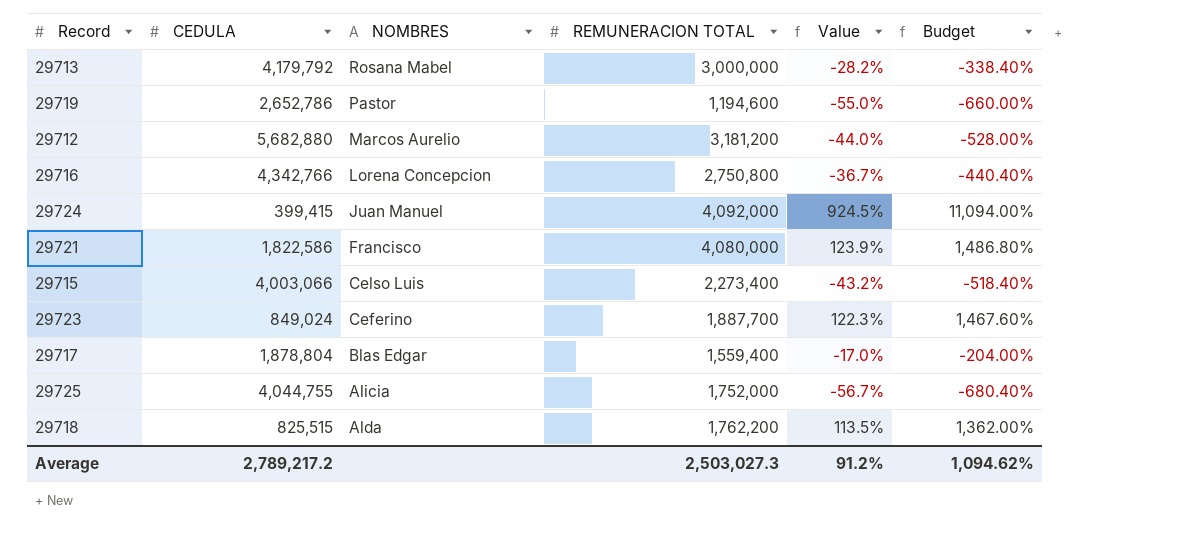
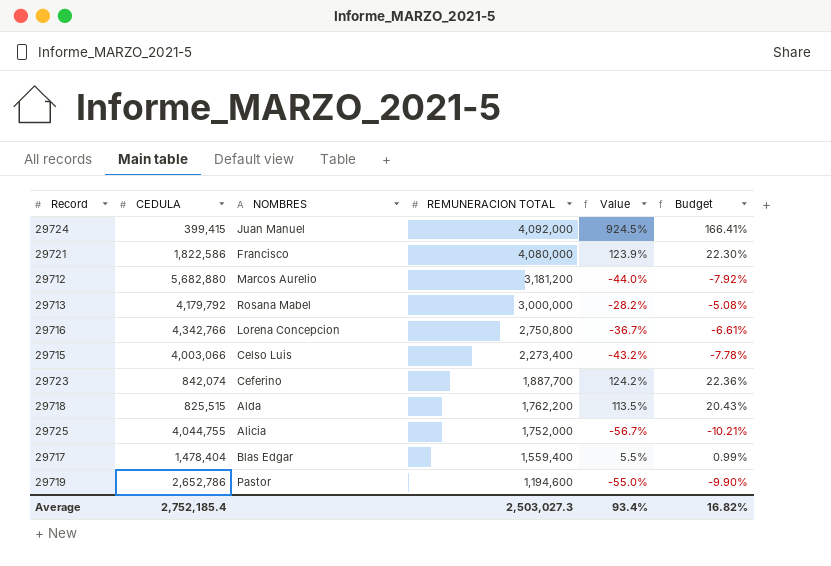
row order: NOMBRES descending -> REMUNERACION TOTAL descending
column Budget | formula: [Value] * 12 -> [Value] * 0.18
29723 | CEDULA: 849,024 -> 842,074
29723 | Value: 122.3% -> 124.2%
29717 | CEDULA: 1,878,804 -> 1,478,404
29717 | Value: -17.0% -> 5.5%
Average | CEDULA: 2,789,217.2 -> 2,752,185.4
Average | Value: 91.2% -> 93.4%
Average | Budget: 1,094.62% -> 16.82%

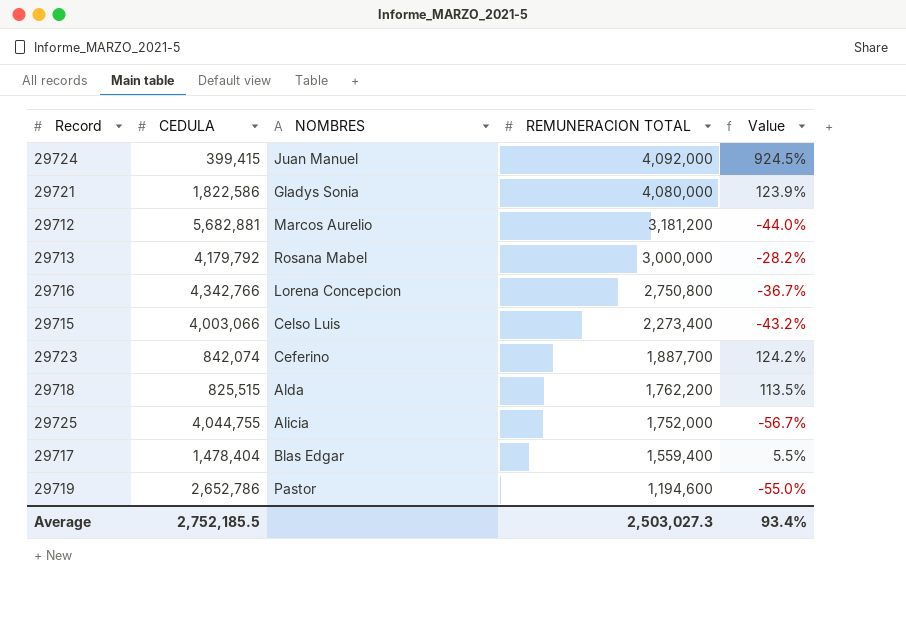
column Budget | formula: [Value] * 0.18 -> none
29721 | NOMBRES: Francisco -> Gladys Sonia
29712 | CEDULA: 5,682,880 -> 5,682,881
Average | CEDULA: 2,752,185.4 -> 2,752,185.5

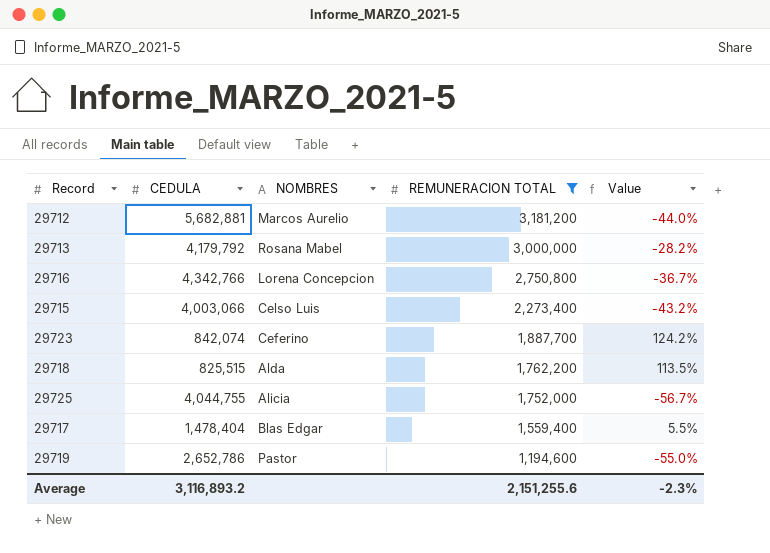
filter: none -> REMUNERACION TOTAL <= 3,181,200
Average | CEDULA: 2,752,185.5 -> 3,116,893.2
Average | REMUNERACION TOTAL: 2,503,027.3 -> 2,151,255.6
Average | Value: 93.4% -> -2.3%

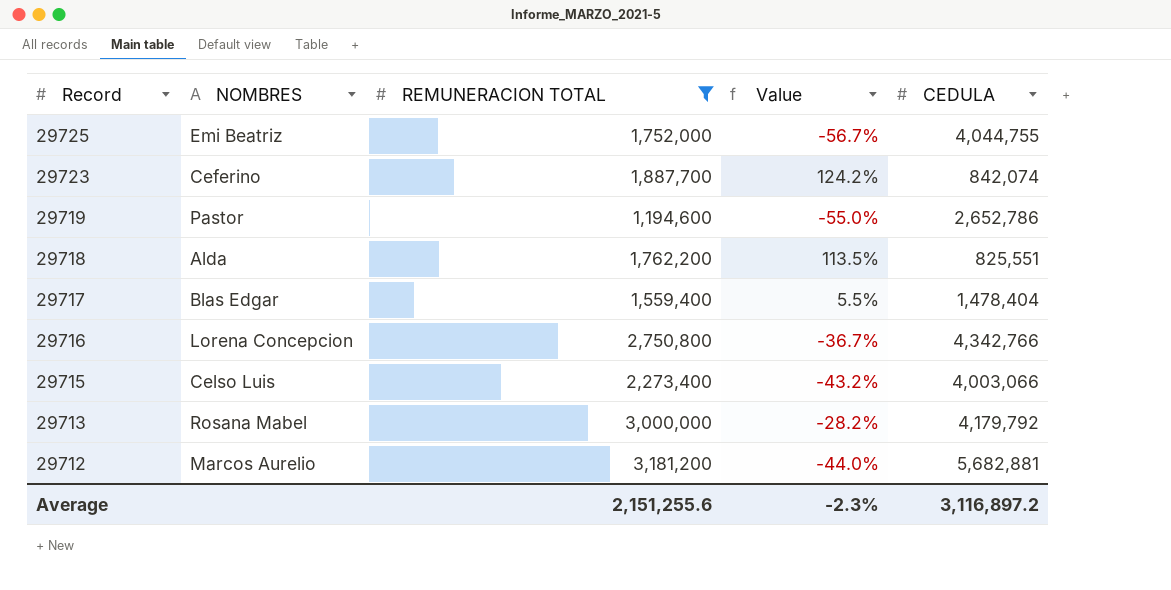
row order: REMUNERACION TOTAL descending -> Record descending
column CEDULA | position: 2 -> 5
29725 | NOMBRES: Alicia -> Emi Beatriz
29718 | CEDULA: 825,515 -> 825,551
Average | CEDULA: 3,116,893.2 -> 3,116,897.2

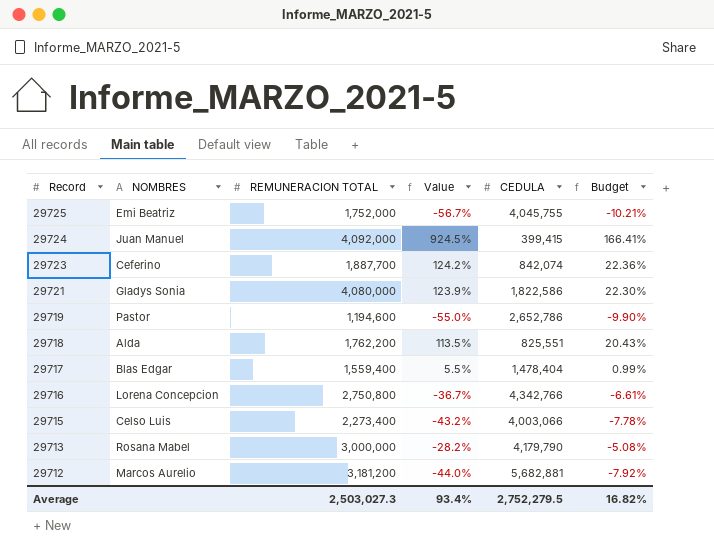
filter: REMUNERACION TOTAL <= 3,181,200 -> none
column Budget | formula: none -> [Value] * 0.18
29725 | CEDULA: 4,044,755 -> 4,045,755
29713 | CEDULA: 4,179,792 -> 4,179,790
Average | REMUNERACION TOTAL: 2,151,255.6 -> 2,503,027.3
Average | Value: -2.3% -> 93.4%
Average | CEDULA: 3,116,897.2 -> 2,752,279.5

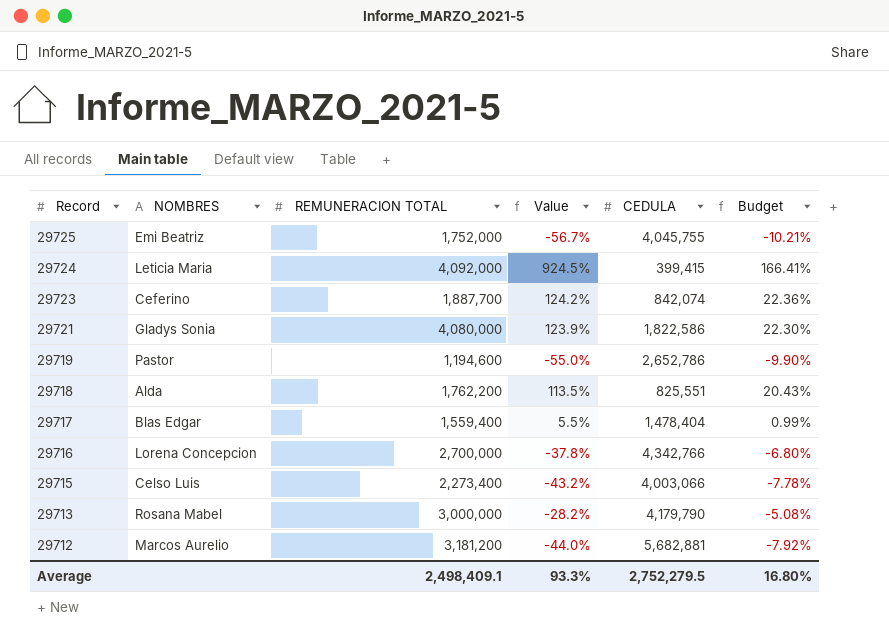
29724 | NOMBRES: Juan Manuel -> Leticia Maria
29716 | REMUNERACION TOTAL: 2,750,800 -> 2,700,000
29716 | Value: -36.7% -> -37.8%
29716 | Budget: -6.61% -> -6.80%
Average | REMUNERACION TOTAL: 2,503,027.3 -> 2,498,409.1
Average | Value: 93.4% -> 93.3%
Average | Budget: 16.82% -> 16.80%

